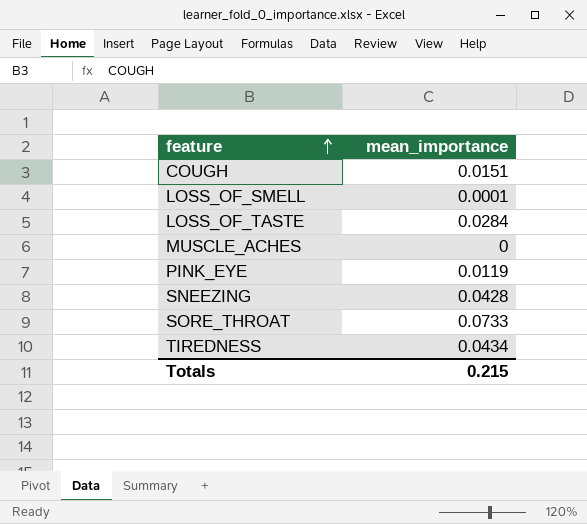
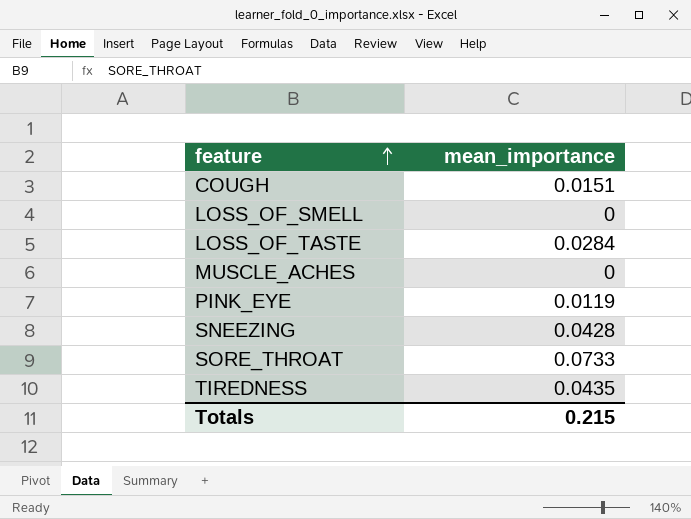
LOSS_OF_SMELL | mean_importance: 0.0001 -> 0
TIREDNESS | mean_importance: 0.0434 -> 0.0435

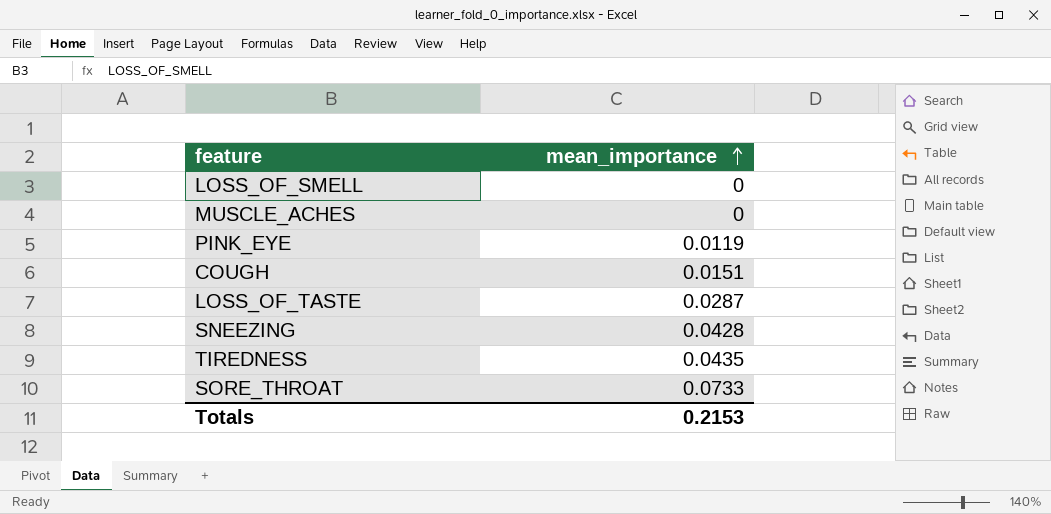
row order: feature ascending -> mean_importance ascending
LOSS_OF_TASTE | mean_importance: 0.0284 -> 0.0287
Totals | mean_importance: 0.215 -> 0.2153

